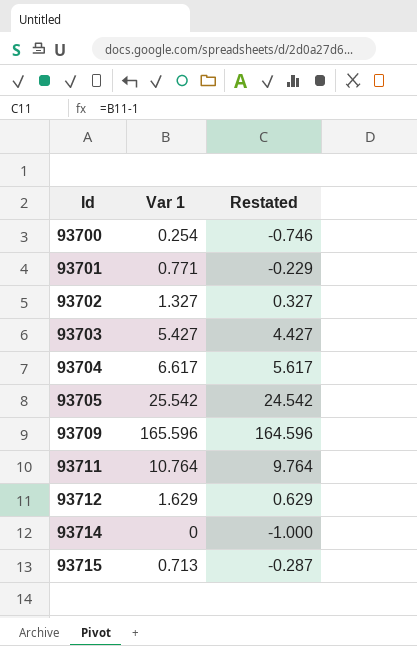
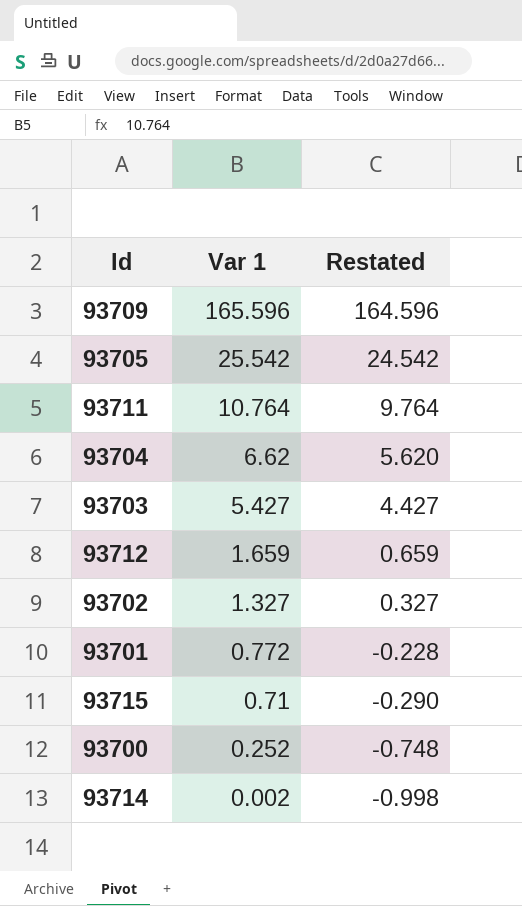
row order: Id ascending -> Var 1 descending
93704 | Var 1: 6.617 -> 6.62
93704 | Restated: 5.617 -> 5.620
93712 | Var 1: 1.629 -> 1.659
93712 | Restated: 0.629 -> 0.659
93701 | Var 1: 0.771 -> 0.772
93701 | Restated: -0.229 -> -0.228
93715 | Var 1: 0.713 -> 0.71
93715 | Restated: -0.287 -> -0.290
93700 | Var 1: 0.254 -> 0.252
93700 | Restated: -0.746 -> -0.748
93714 | Var 1: 0 -> 0.002
93714 | Restated: -1.000 -> -0.998

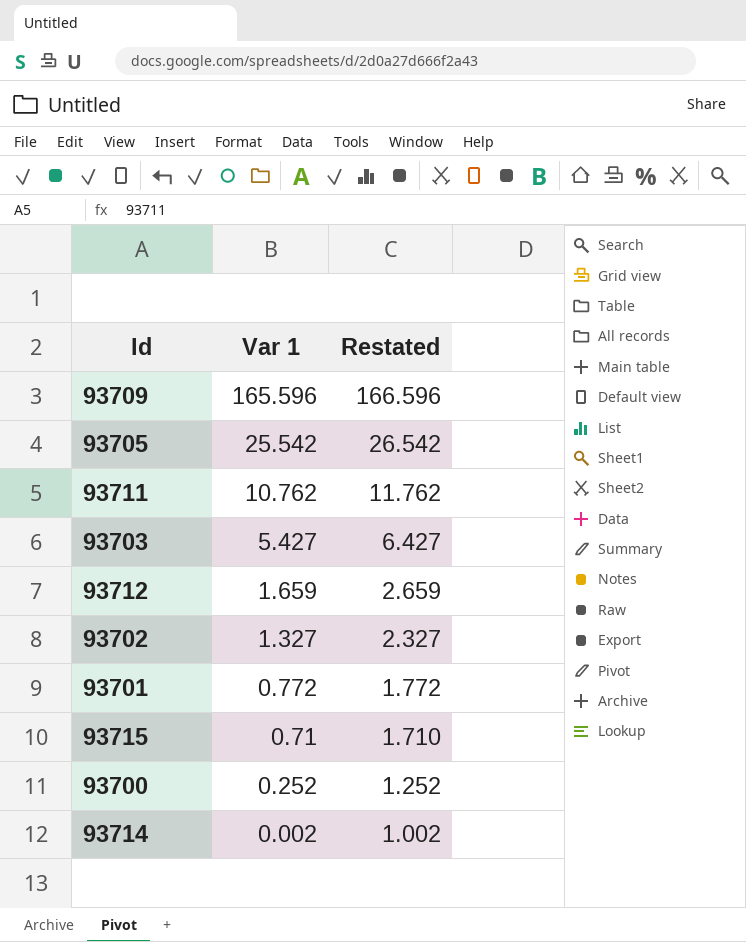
column Restated | formula: [Var 1] - 1 -> [Var 1] + 1
row 93704: 6.62 | 5.620 -> none
93711 | Var 1: 10.764 -> 10.762

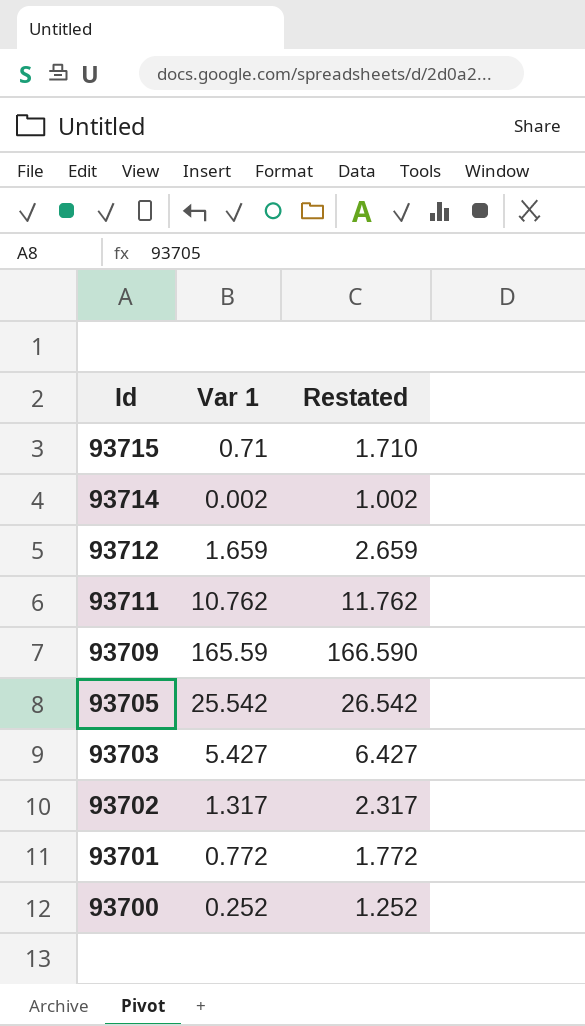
row order: Var 1 descending -> Id descending
93709 | Var 1: 165.596 -> 165.59
93709 | Restated: 166.596 -> 166.590
93702 | Var 1: 1.327 -> 1.317
93702 | Restated: 2.327 -> 2.317

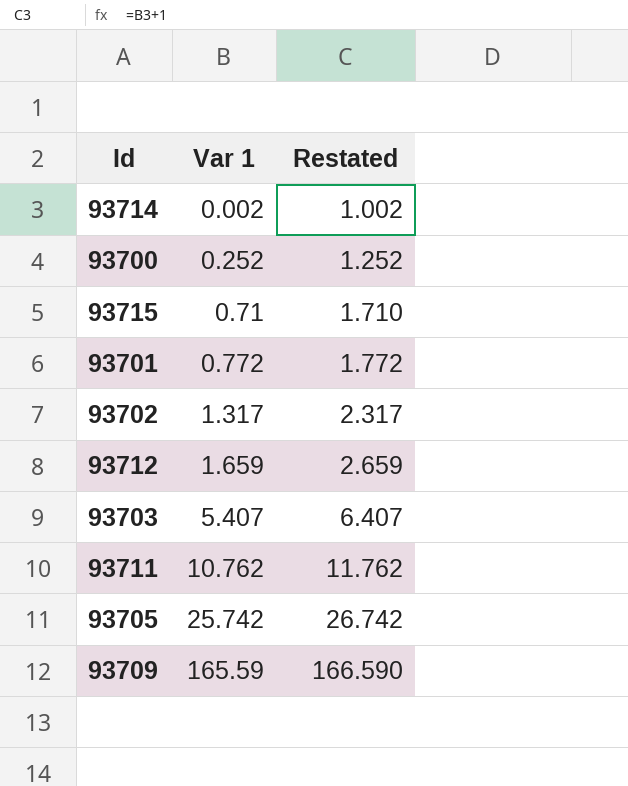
row order: Id descending -> Var 1 ascending
93703 | Var 1: 5.427 -> 5.407
93703 | Restated: 6.427 -> 6.407
93705 | Var 1: 25.542 -> 25.742
93705 | Restated: 26.542 -> 26.742

